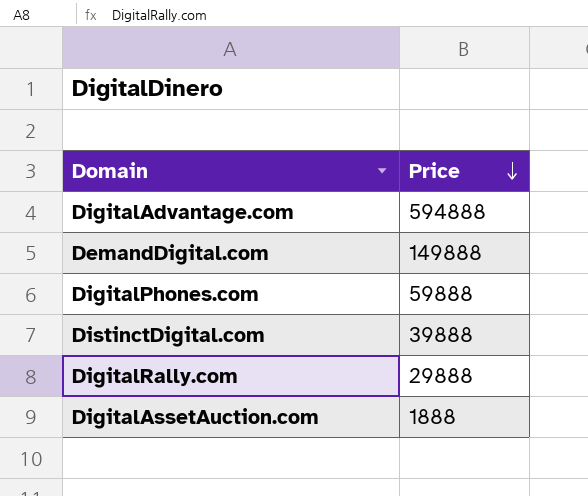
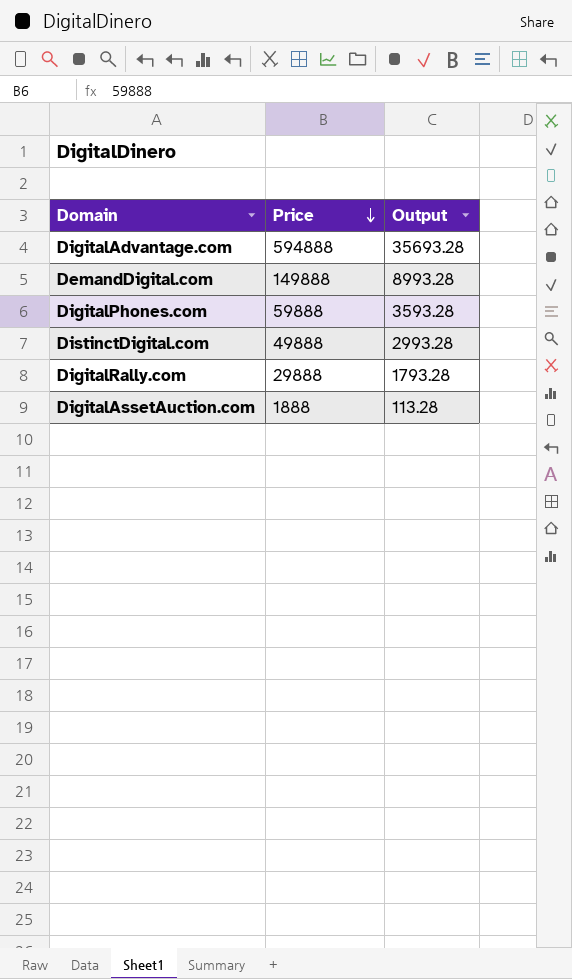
column Output | formula: none -> [Price] * 0.06
DistinctDigital.com | Price: 39888 -> 49888

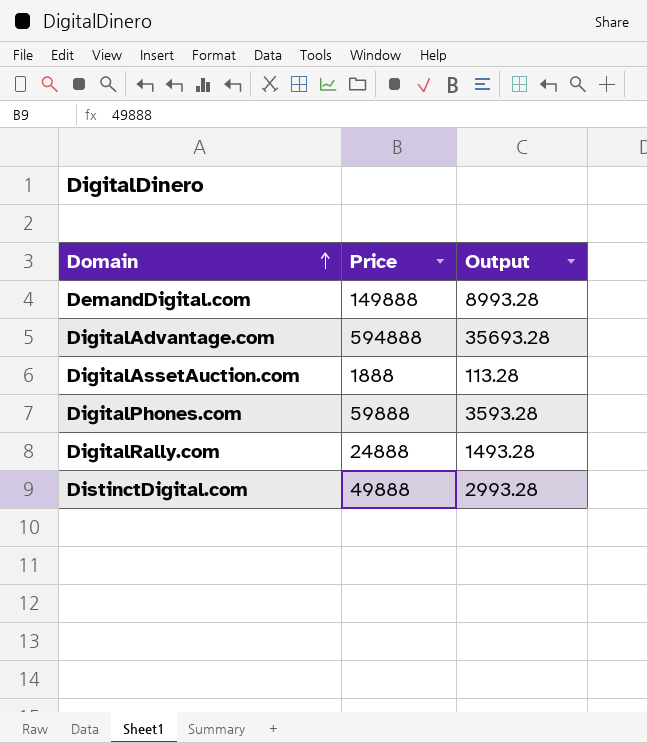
row order: Price descending -> Domain ascending
DigitalRally.com | Price: 29888 -> 24888
DigitalRally.com | Output: 1793.28 -> 1493.28

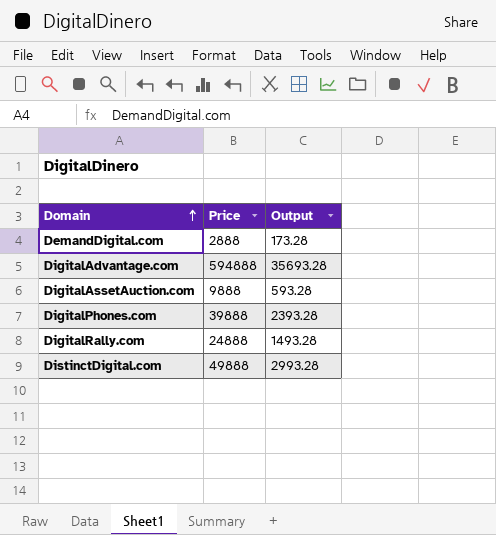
DemandDigital.com | Price: 149888 -> 2888
DemandDigital.com | Output: 8993.28 -> 173.28
DigitalAssetAuction.com | Price: 1888 -> 9888
DigitalAssetAuction.com | Output: 113.28 -> 593.28
DigitalPhones.com | Price: 59888 -> 39888
DigitalPhones.com | Output: 3593.28 -> 2393.28

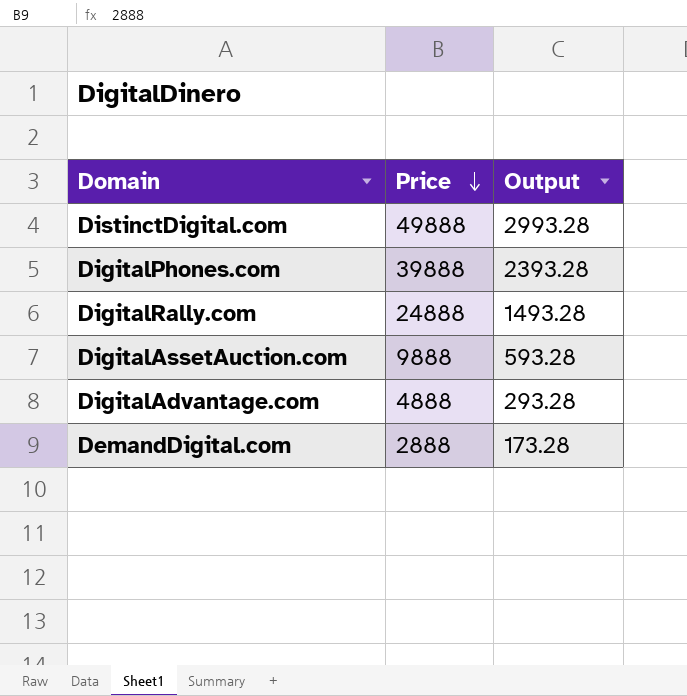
row order: Domain ascending -> Price descending
DigitalAdvantage.com | Price: 594888 -> 4888
DigitalAdvantage.com | Output: 35693.28 -> 293.28

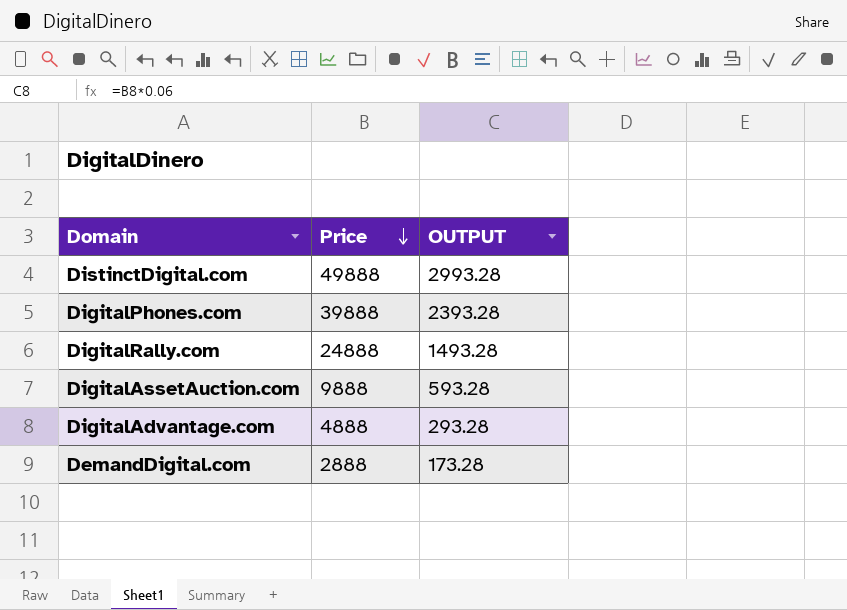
column name: Output -> OUTPUT

